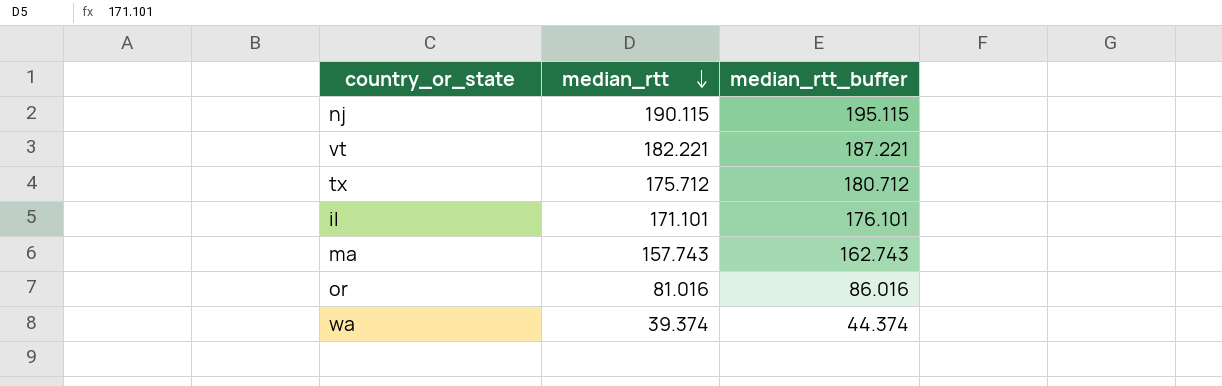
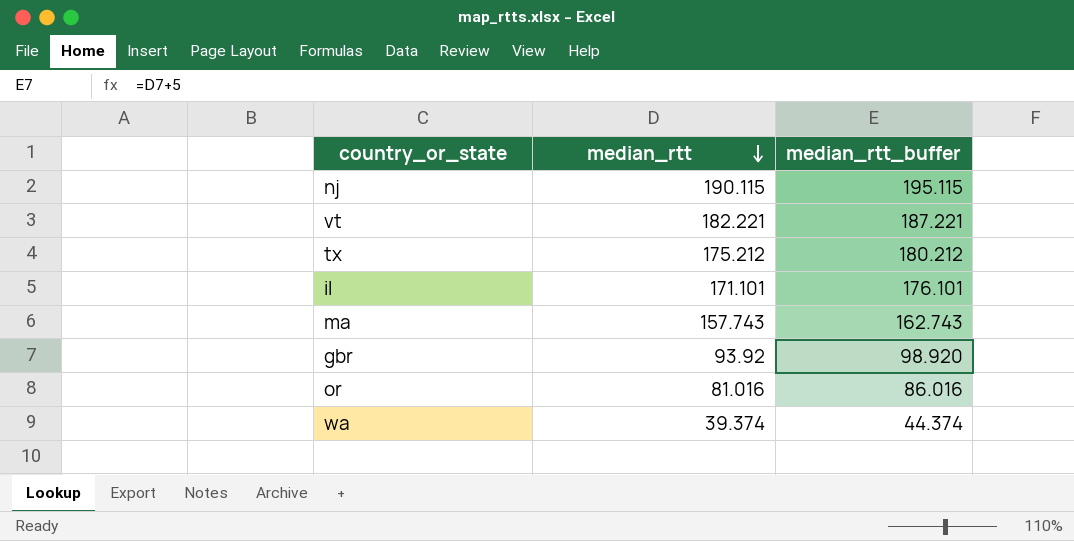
tx | median_rtt: 175.712 -> 175.212
tx | median_rtt_buffer: 180.712 -> 180.212
row gbr: none -> 93.92 | 98.920

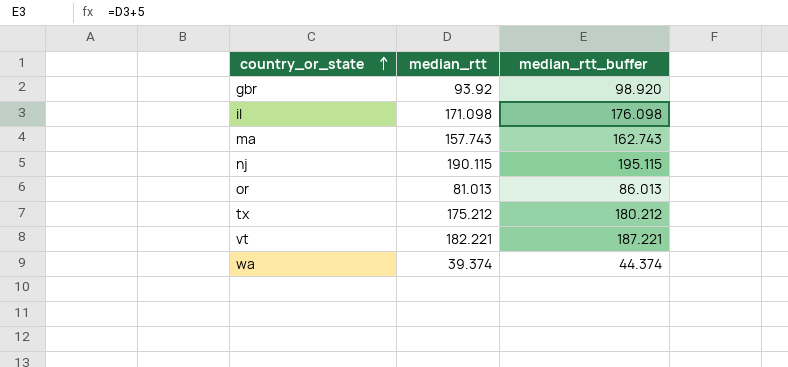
row order: median_rtt descending -> country_or_state ascending
il | median_rtt: 171.101 -> 171.098
il | median_rtt_buffer: 176.101 -> 176.098
or | median_rtt: 81.016 -> 81.013
or | median_rtt_buffer: 86.016 -> 86.013

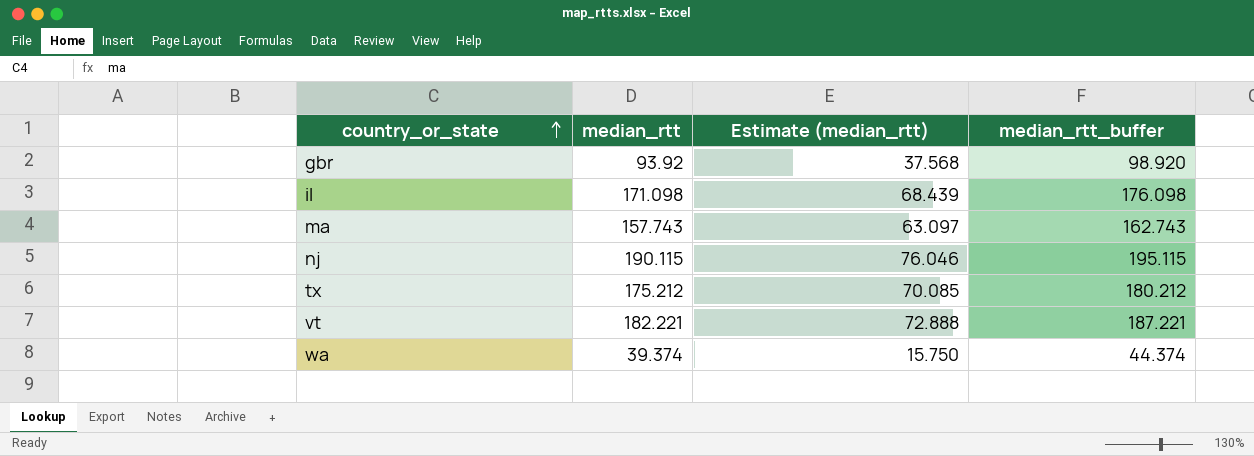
column Estimate (median_rtt) | formula: none -> [median_rtt] * 0.4
row or: 81.013 | 86.013 -> none

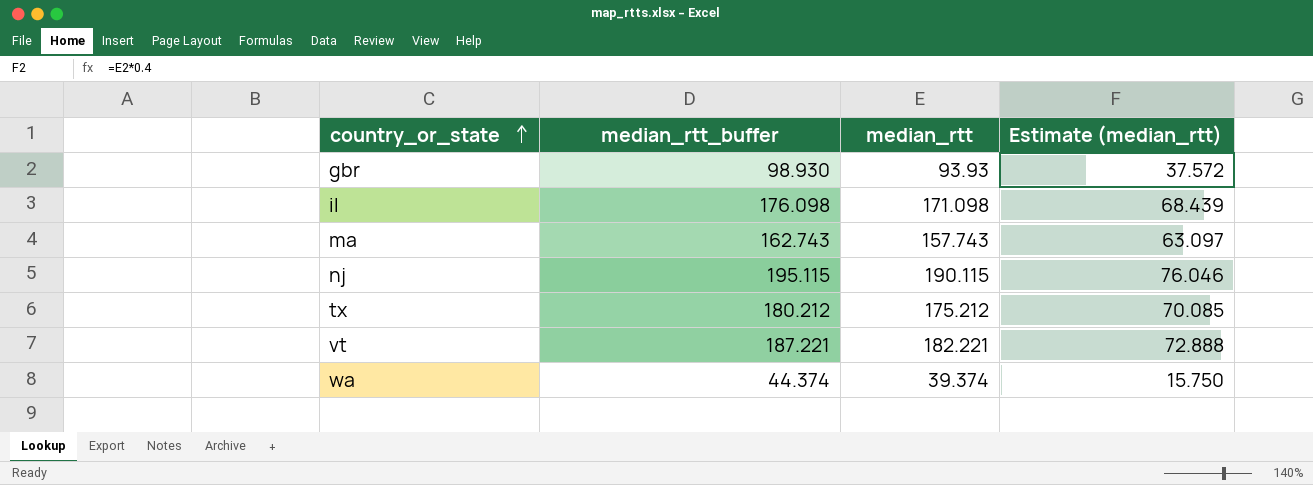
column median_rtt_buffer | position: 4 -> 2
gbr | median_rtt_buffer: 98.920 -> 98.930
gbr | median_rtt: 93.92 -> 93.93
gbr | Estimate (median_rtt): 37.568 -> 37.572

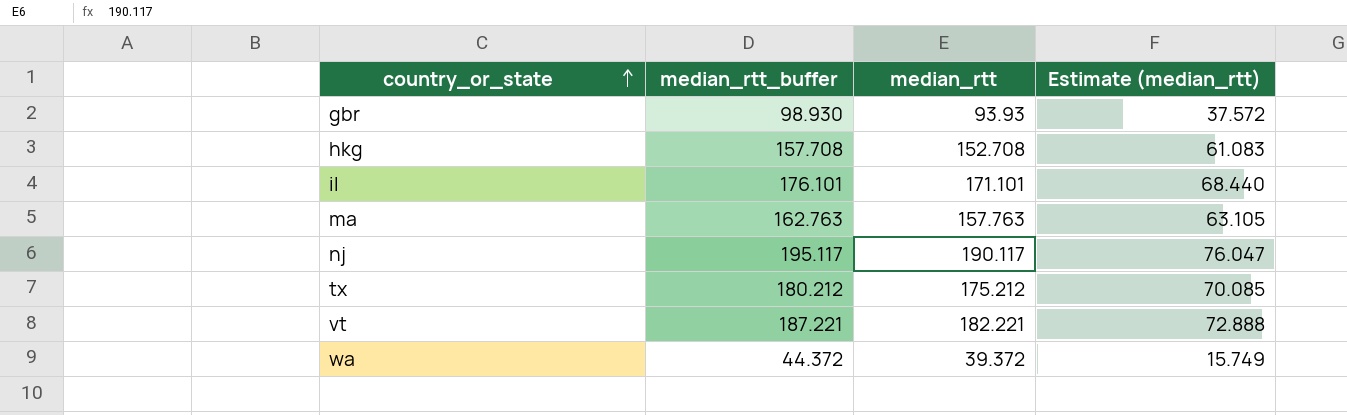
row hkg: none -> 157.708 | 152.708 | 61.083
il | median_rtt_buffer: 176.098 -> 176.101
il | median_rtt: 171.098 -> 171.101
il | Estimate (median_rtt): 68.439 -> 68.440
ma | median_rtt_buffer: 162.743 -> 162.763
ma | median_rtt: 157.743 -> 157.763
ma | Estimate (median_rtt): 63.097 -> 63.105
nj | median_rtt_buffer: 195.115 -> 195.117
nj | median_rtt: 190.115 -> 190.117
nj | Estimate (median_rtt): 76.046 -> 76.047
wa | median_rtt_buffer: 44.374 -> 44.372
wa | median_rtt: 39.374 -> 39.372
wa | Estimate (median_rtt): 15.750 -> 15.749

